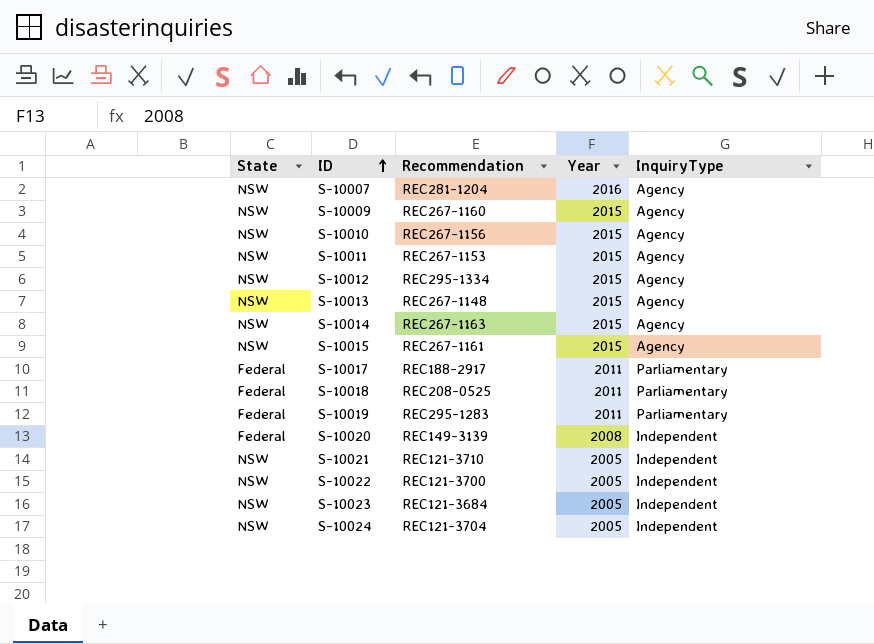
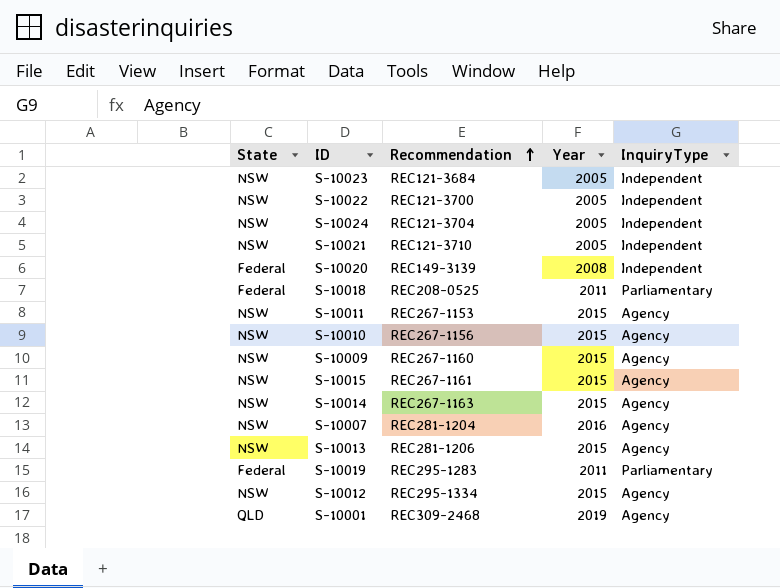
row order: ID ascending -> Recommendation ascending
row S-10017: Federal | REC188-2917 | 2011 | Parliamentary -> none
S-10013 | Recommendation: REC267-1148 -> REC281-1206
row S-10001: none -> QLD | REC309-2468 | 2019 | Agency

